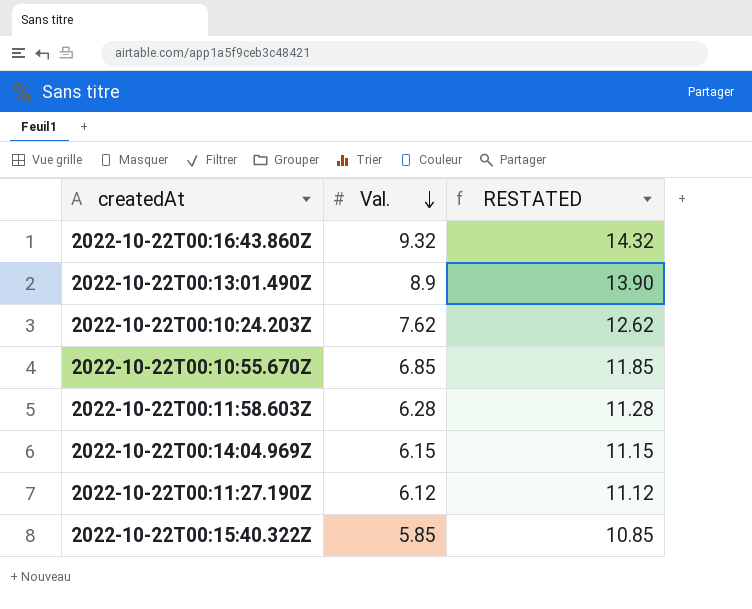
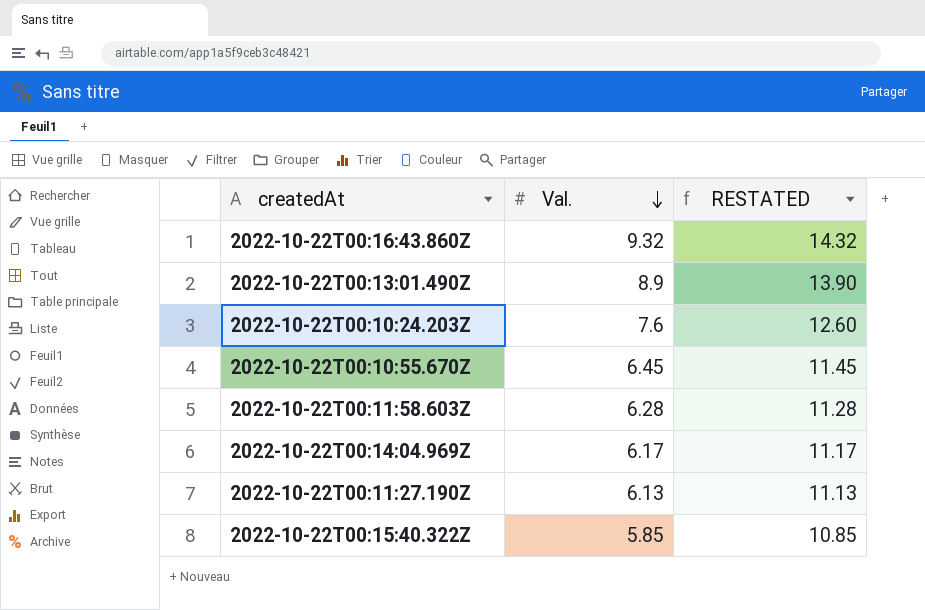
2022-10-22T00:10:24.203Z | Val.: 7.62 -> 7.6
2022-10-22T00:10:24.203Z | RESTATED: 12.62 -> 12.60
2022-10-22T00:10:55.670Z | Val.: 6.85 -> 6.45
2022-10-22T00:10:55.670Z | RESTATED: 11.85 -> 11.45
2022-10-22T00:14:04.969Z | Val.: 6.15 -> 6.17
2022-10-22T00:14:04.969Z | RESTATED: 11.15 -> 11.17
2022-10-22T00:11:27.190Z | Val.: 6.12 -> 6.13
2022-10-22T00:11:27.190Z | RESTATED: 11.12 -> 11.13

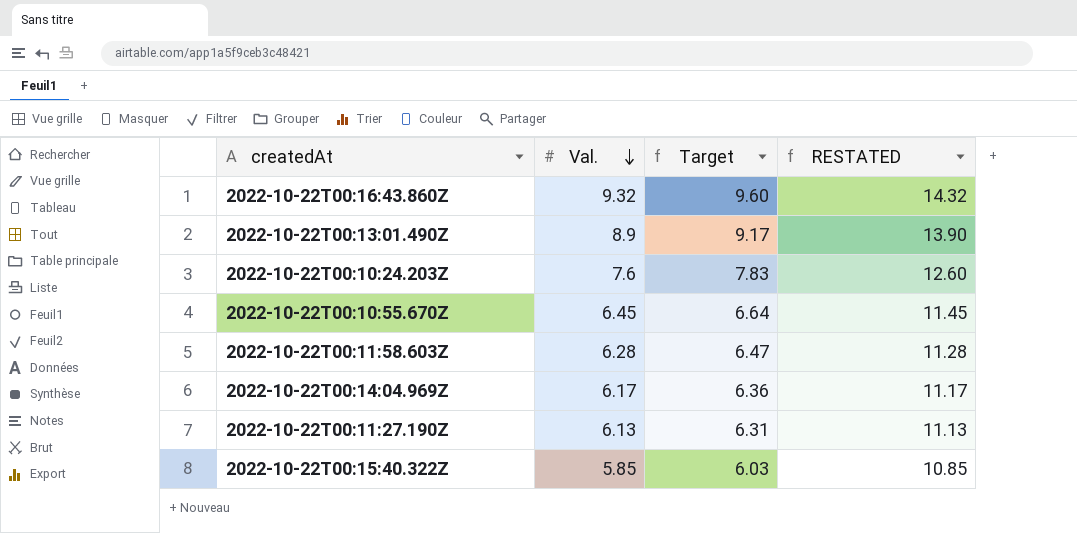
column Target | formula: none -> [Val.] * 1.03

